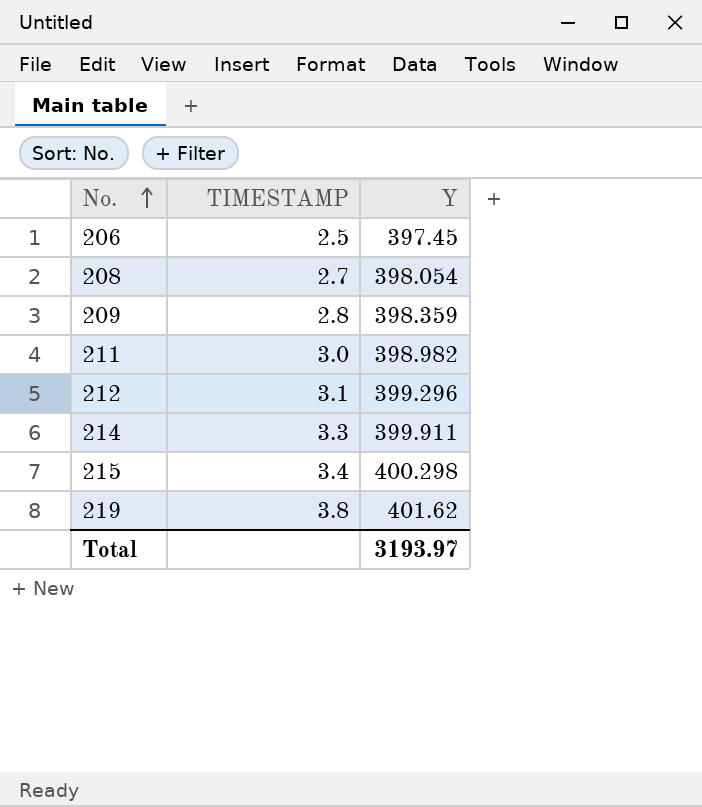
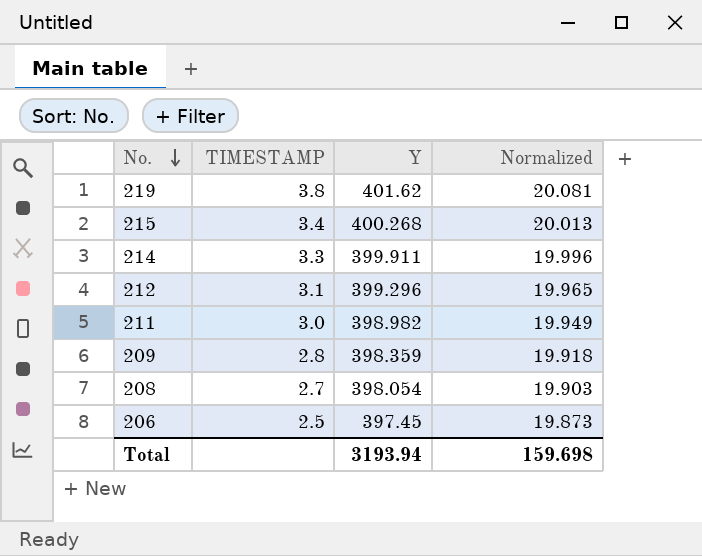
row order: No. ascending -> No. descending
column Normalized | formula: none -> [Y] * 0.05
215 | Y: 400.298 -> 400.268
Total | Y: 3193.97 -> 3193.94

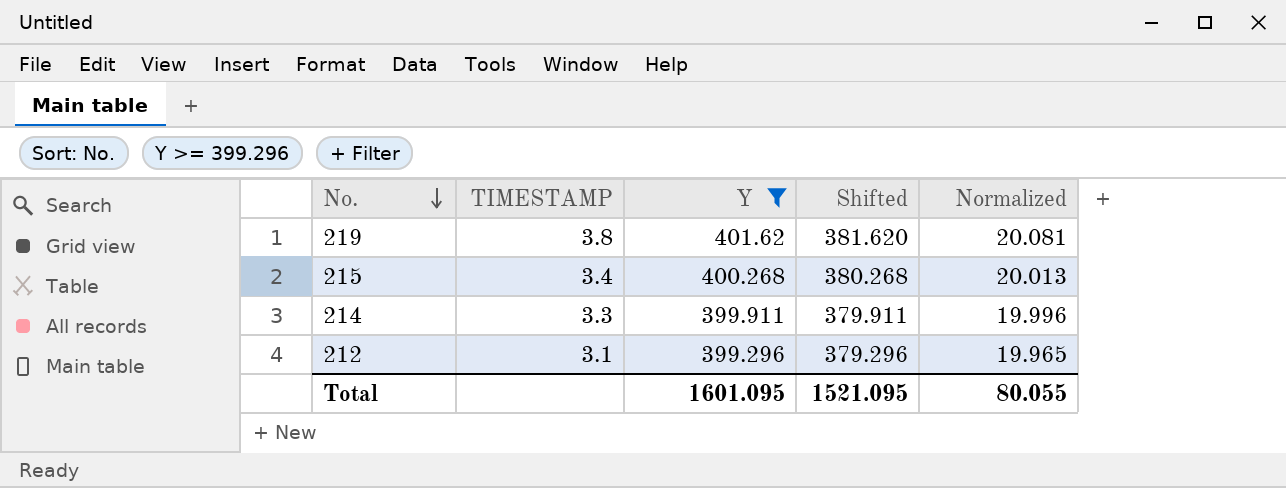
filter: none -> Y >= 399.296
column Shifted | formula: none -> [Y] - 20
Total | Y: 3193.94 -> 1601.095
Total | Normalized: 159.698 -> 80.055

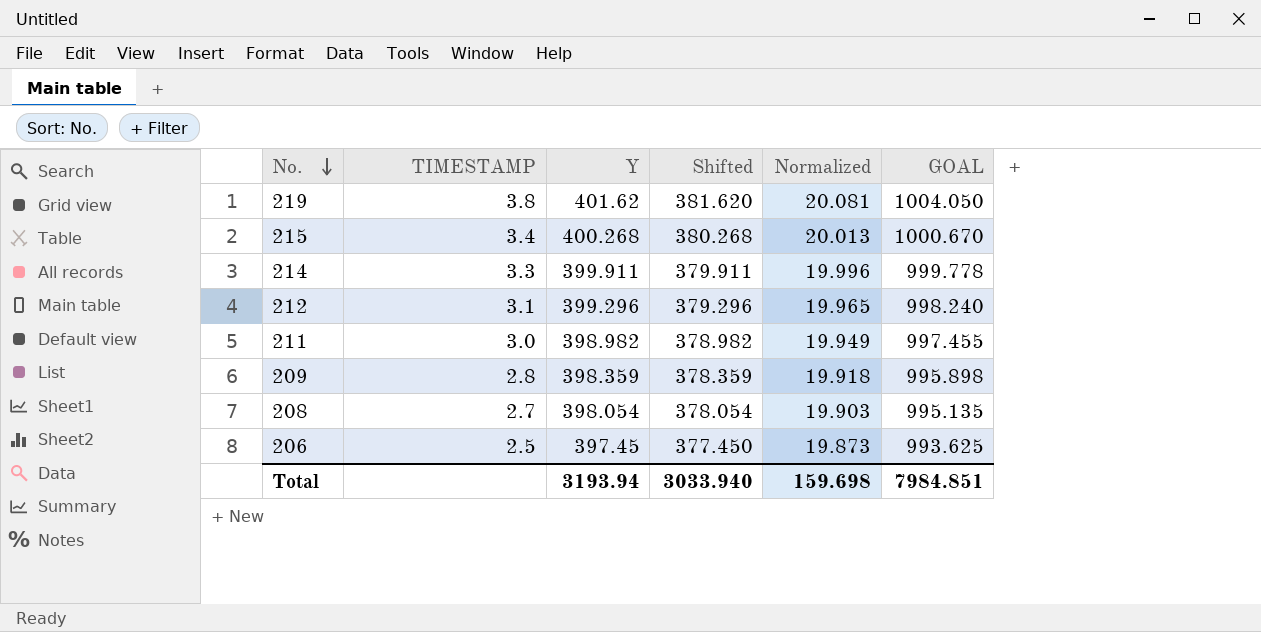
filter: Y >= 399.296 -> none
column GOAL | formula: none -> [Y] * 2.5
Total | Y: 1601.095 -> 3193.94
Total | Shifted: 1521.095 -> 3033.940
Total | Normalized: 80.055 -> 159.698

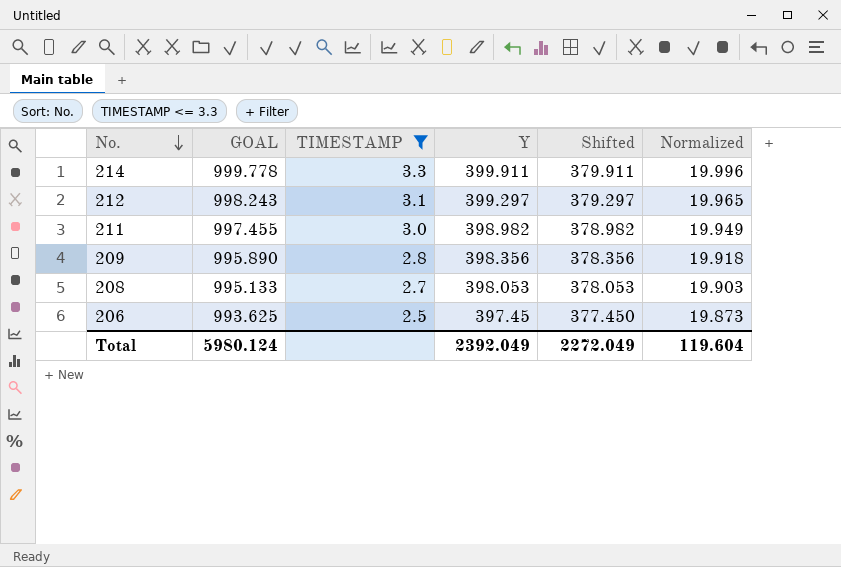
filter: none -> TIMESTAMP <= 3.3
column GOAL | position: 6 -> 2
212 | GOAL: 998.240 -> 998.243
212 | Y: 399.296 -> 399.297
212 | Shifted: 379.296 -> 379.297
209 | GOAL: 995.898 -> 995.890
209 | Y: 398.359 -> 398.356
209 | Shifted: 378.359 -> 378.356
208 | GOAL: 995.135 -> 995.133
208 | Y: 398.054 -> 398.053
208 | Shifted: 378.054 -> 378.053
Total | GOAL: 7984.851 -> 5980.124
Total | Y: 3193.94 -> 2392.049
Total | Shifted: 3033.940 -> 2272.049
Total | Normalized: 159.698 -> 119.604

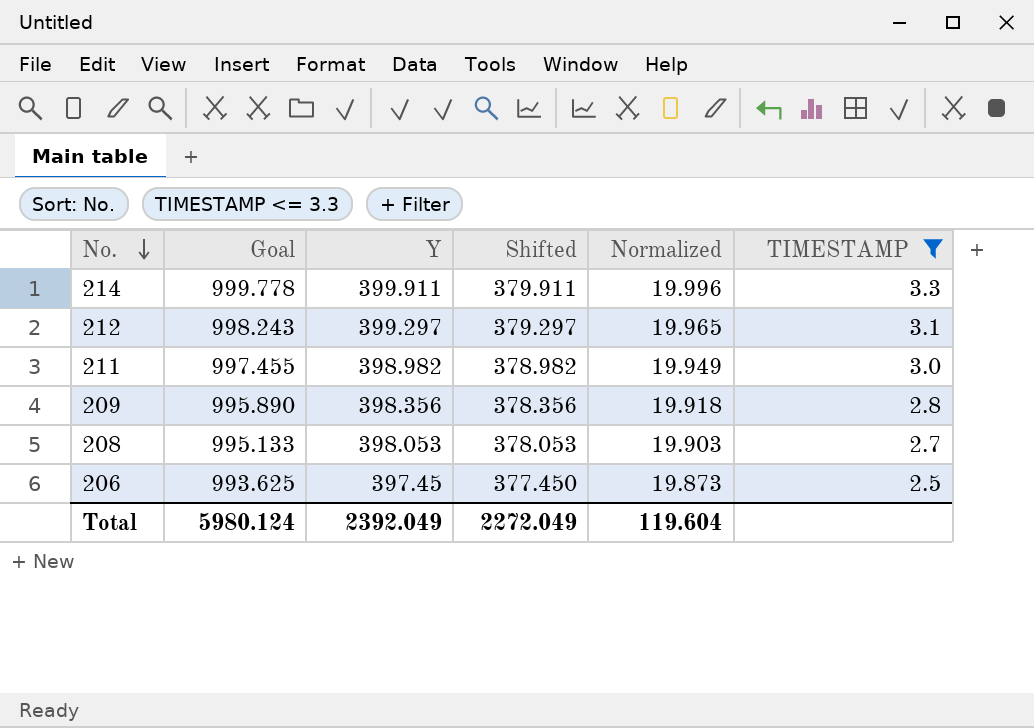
column name: GOAL -> Goal
column TIMESTAMP | position: 3 -> 6

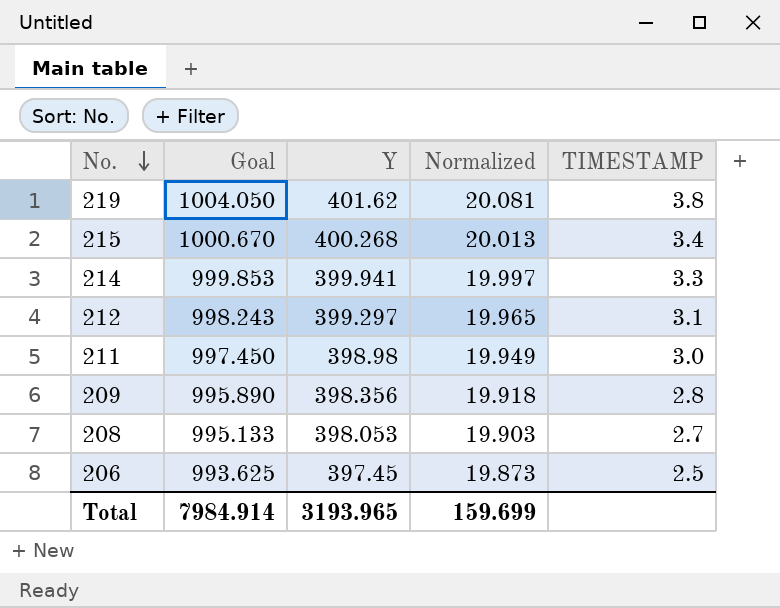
filter: TIMESTAMP <= 3.3 -> none
column Shifted | formula: [Y] - 20 -> none
214 | Goal: 999.778 -> 999.853
214 | Y: 399.911 -> 399.941
214 | Normalized: 19.996 -> 19.997
211 | Goal: 997.455 -> 997.450
211 | Y: 398.982 -> 398.98
Total | Goal: 5980.124 -> 7984.914
Total | Y: 2392.049 -> 3193.965
Total | Normalized: 119.604 -> 159.699

